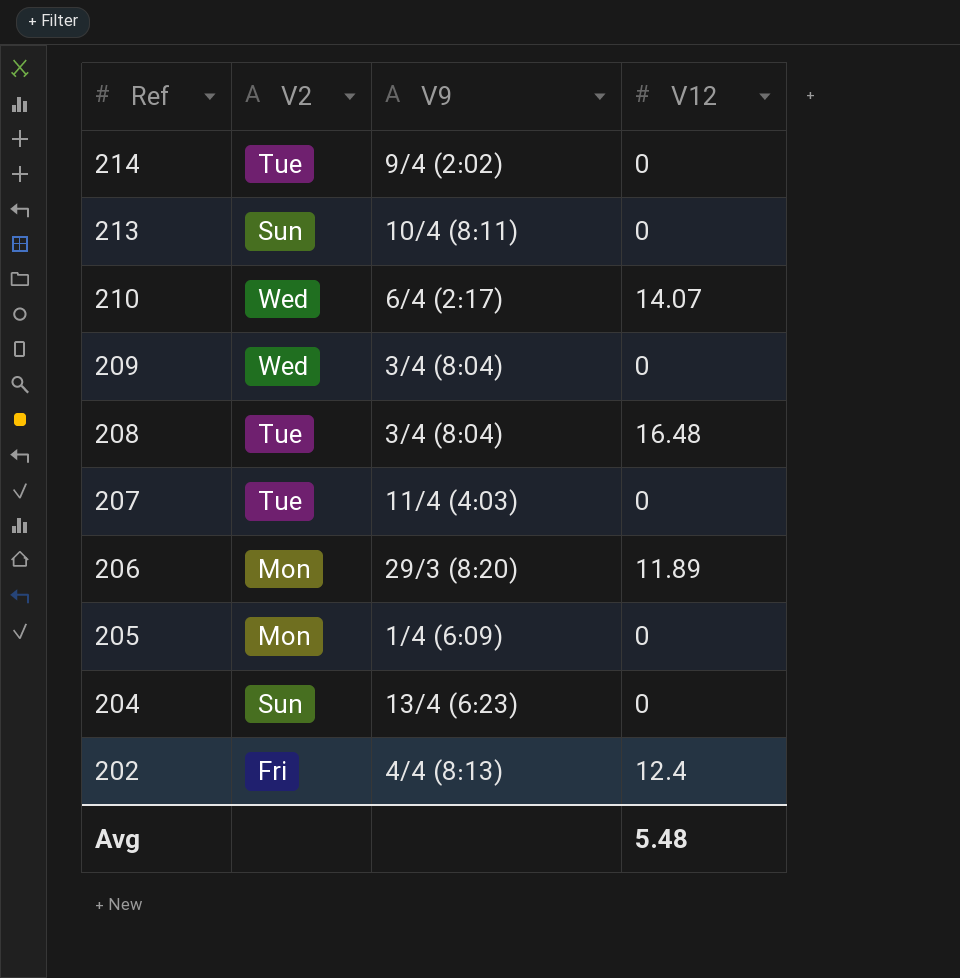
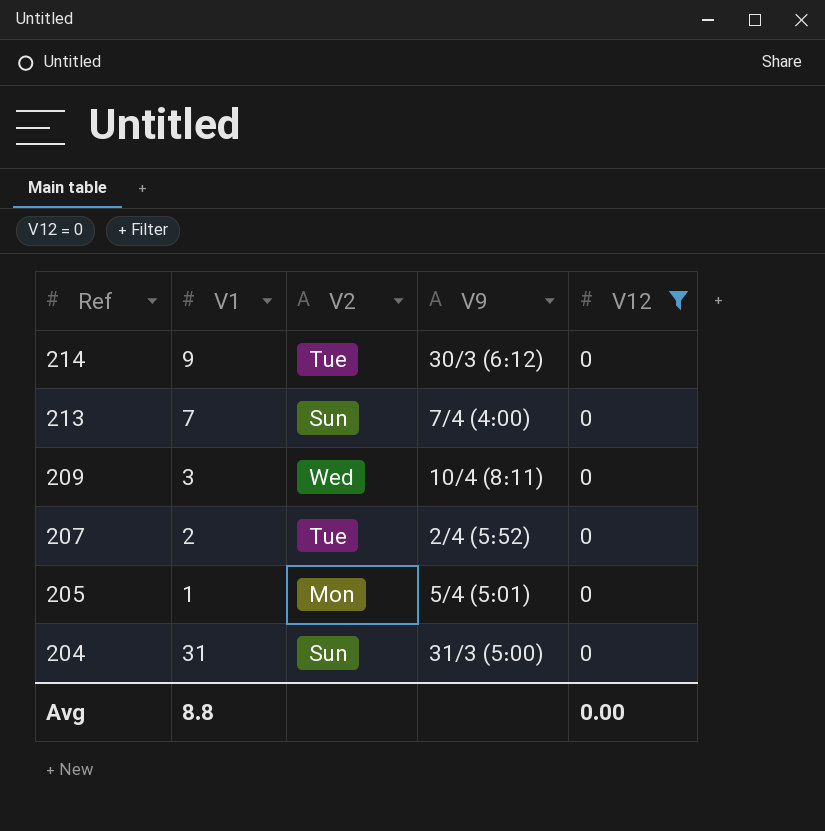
filter: none -> V12 = 0
column V1 | position: none -> 2
214 | V9: 9/4 (2:02) -> 30/3 (6:12)
213 | V9: 10/4 (8:11) -> 7/4 (4:00)
209 | V9: 3/4 (8:04) -> 10/4 (8:11)
207 | V9: 11/4 (4:03) -> 2/4 (5:52)
205 | V9: 1/4 (6:09) -> 5/4 (5:01)
204 | V9: 13/4 (6:23) -> 31/3 (5:00)
Avg | V12: 5.48 -> 0.00

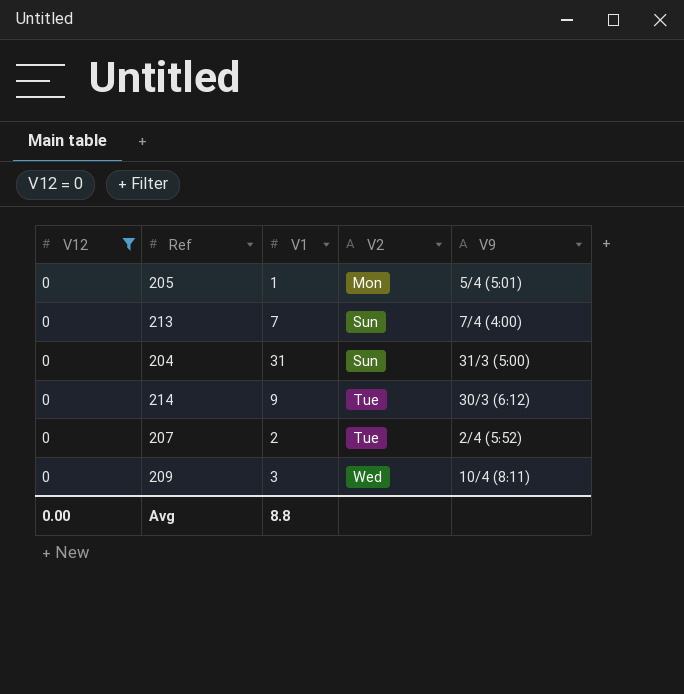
row order: Ref descending -> V2 ascending
column V12 | position: 5 -> 1

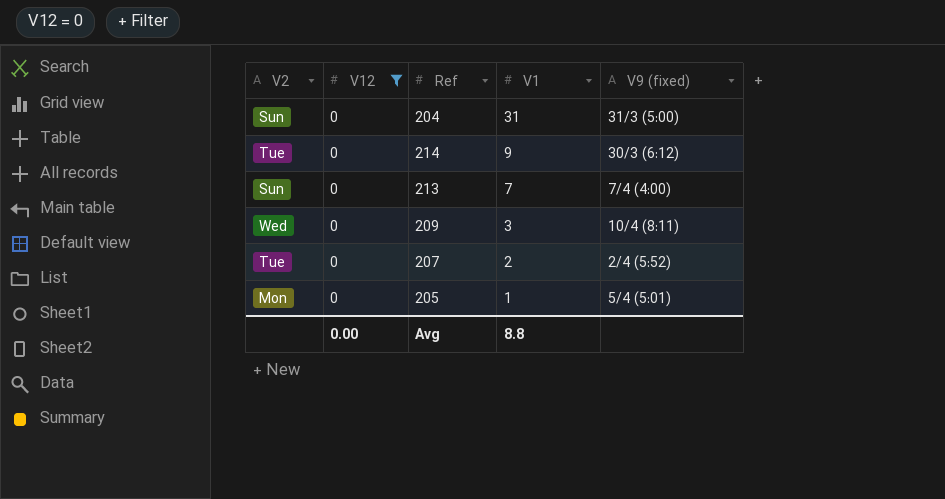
row order: V2 ascending -> V1 descending
column V2 | position: 4 -> 1
column name: V9 -> V9 (fixed)

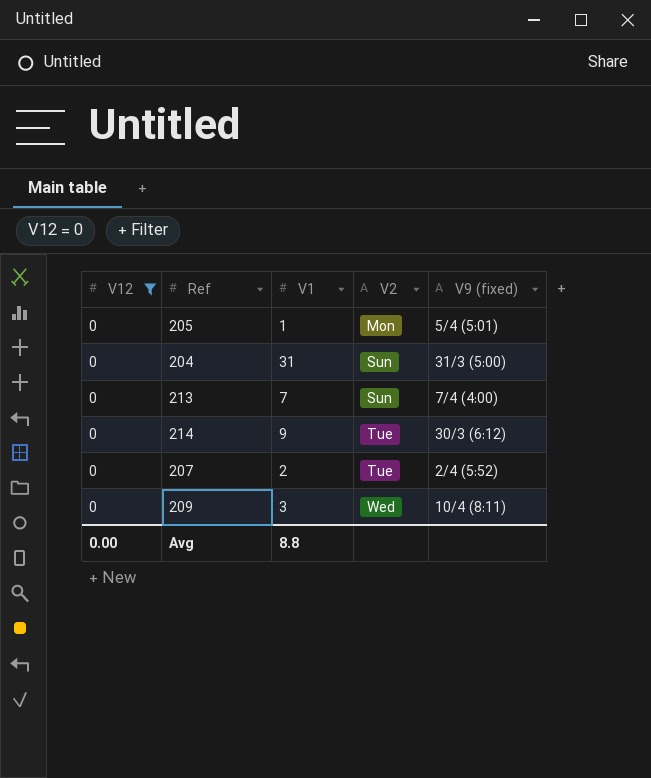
row order: V1 descending -> V2 ascending
column V2 | position: 1 -> 4

